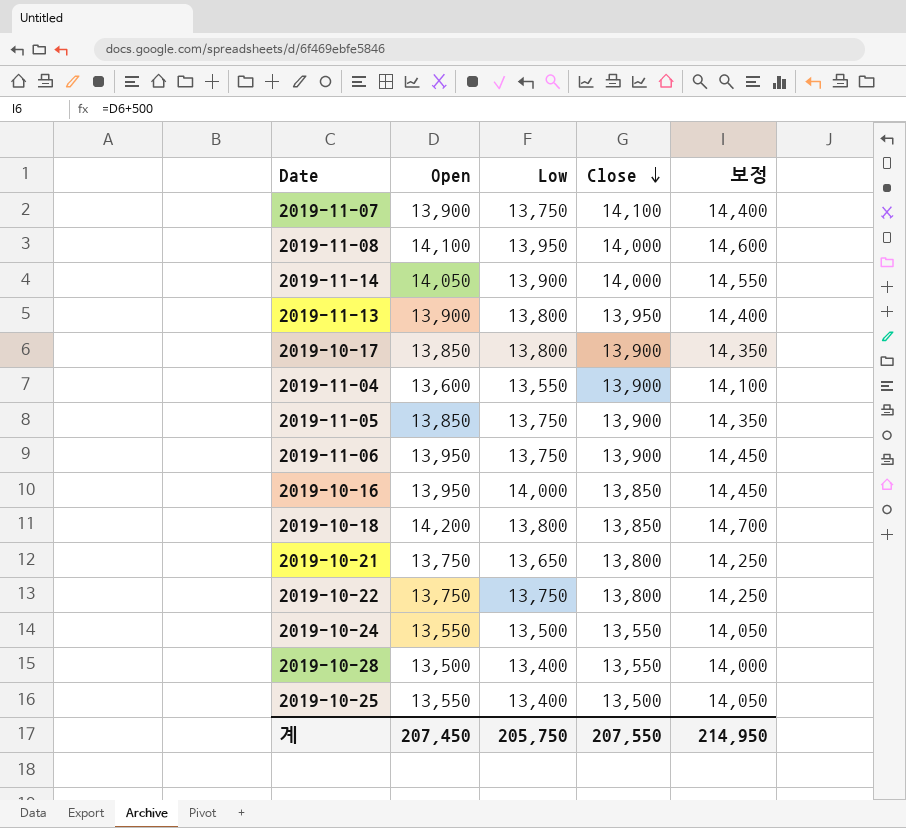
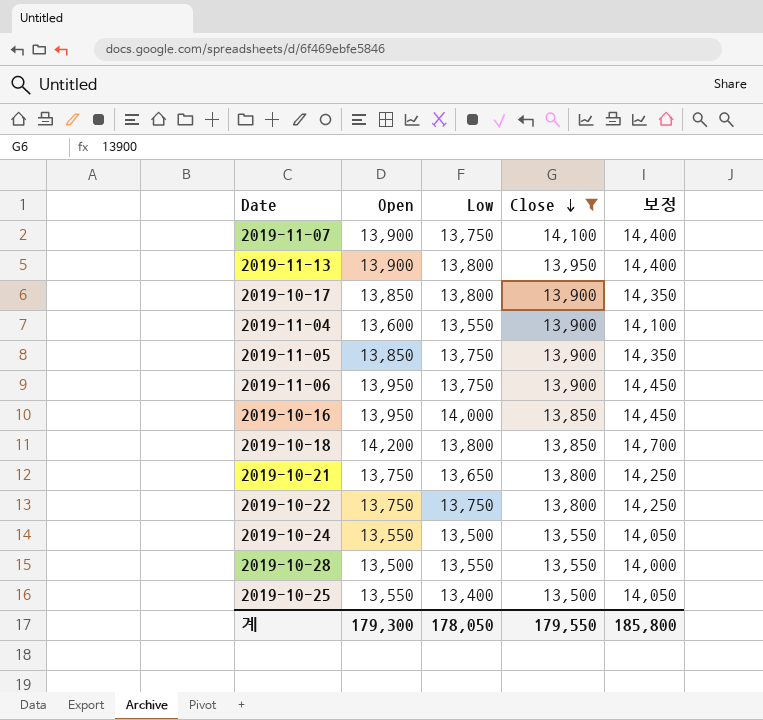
filter: none -> Close != 14,000
2019-10-28 | Low: 13,400 -> 13,550
계 | Open: 207,450 -> 179,300
계 | Low: 205,750 -> 178,050
계 | Close: 207,550 -> 179,550
계 | 보정: 214,950 -> 185,800

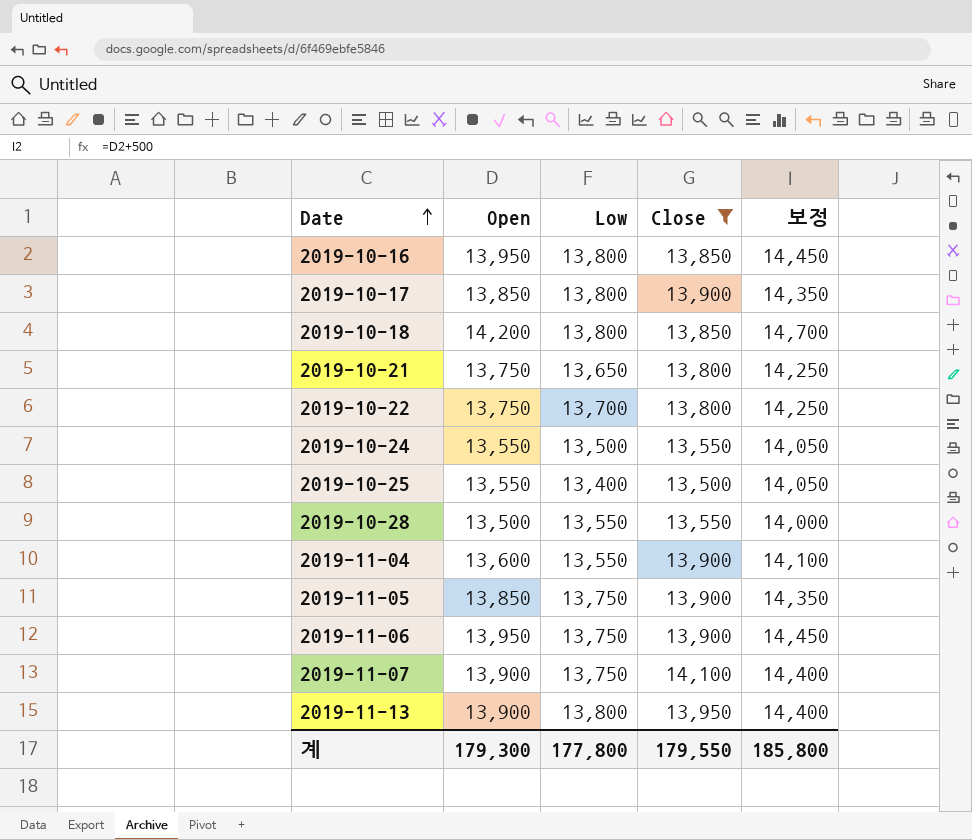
row order: Close descending -> Date ascending
2019-10-16 | Low: 14,000 -> 13,800
2019-10-22 | Low: 13,750 -> 13,700
계 | Low: 178,050 -> 177,800

